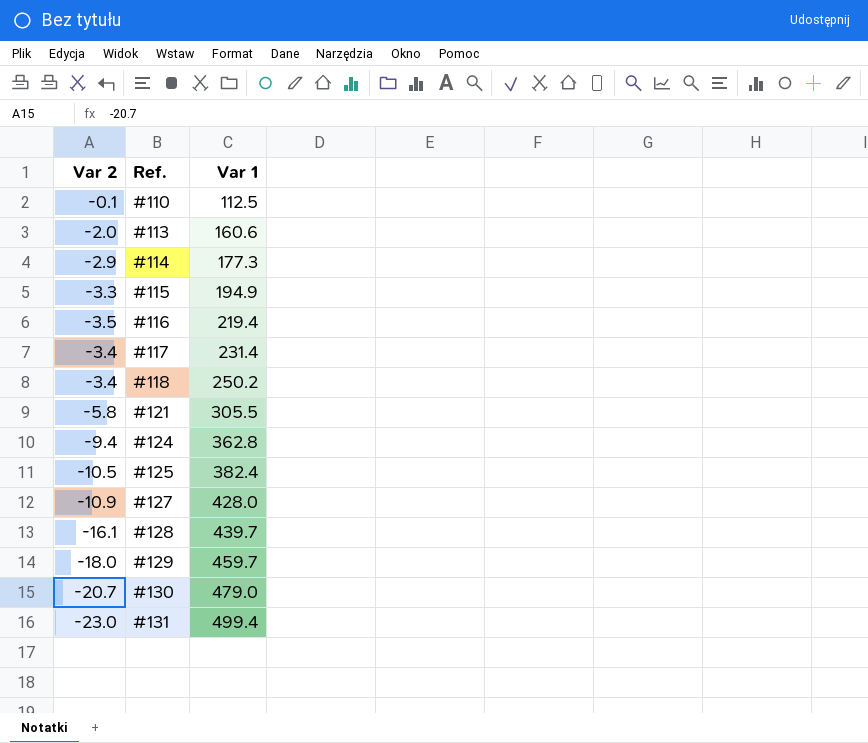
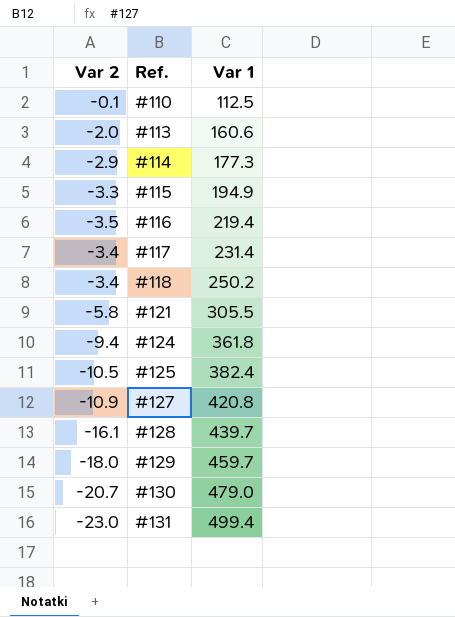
#124 | Var 1: 362.8 -> 361.8
#127 | Var 1: 428.0 -> 420.8

